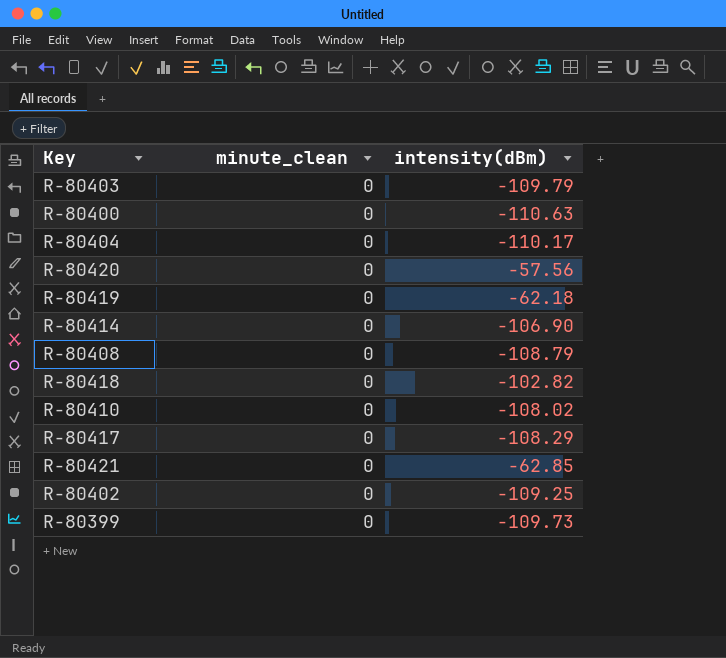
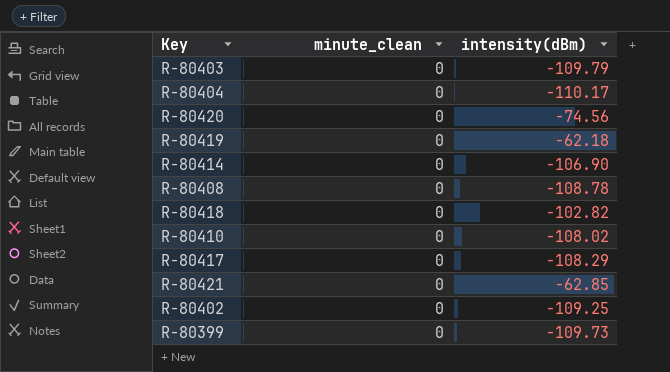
row R-80400: 0 | -110.63 -> none
R-80420 | intensity(dBm): -57.56 -> -74.56
R-80408 | intensity(dBm): -108.79 -> -108.78

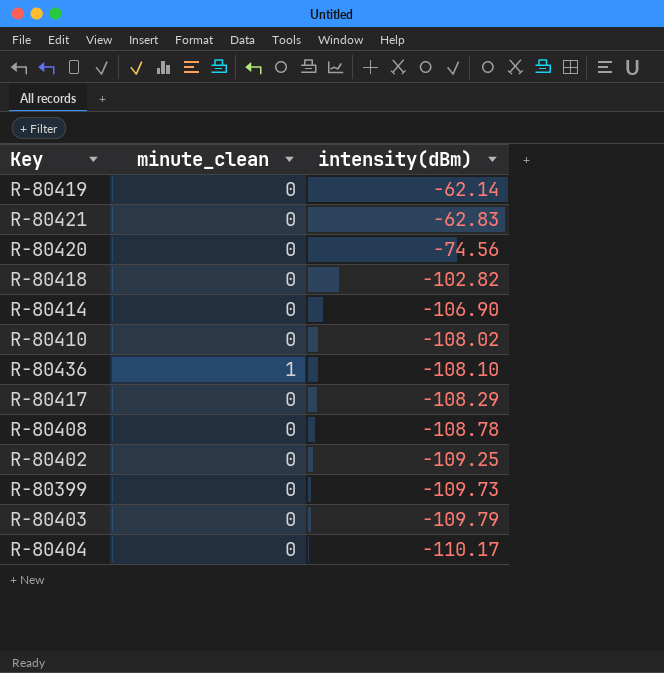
row order: none -> intensity(dBm) descending
R-80419 | intensity(dBm): -62.18 -> -62.14
R-80421 | intensity(dBm): -62.85 -> -62.83
row R-80436: none -> 1 | -108.10

